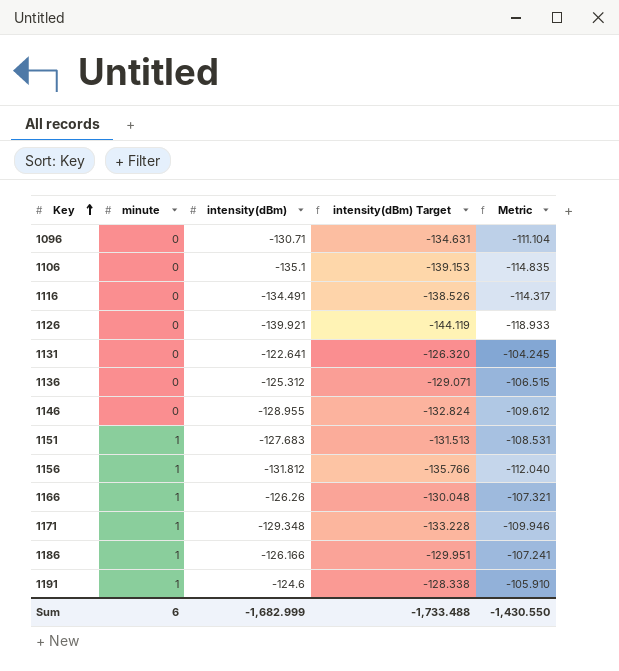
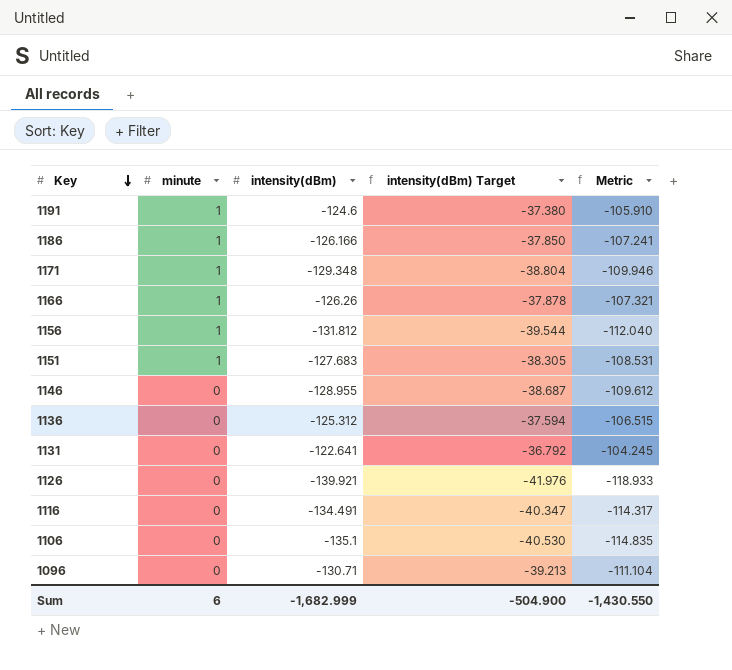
row order: Key ascending -> Key descending
column intensity(dBm) Target | formula: [intensity(dBm)] * 1.03 -> [intensity(dBm)] * 0.3
Sum | intensity(dBm) Target: -1,733.488 -> -504.900

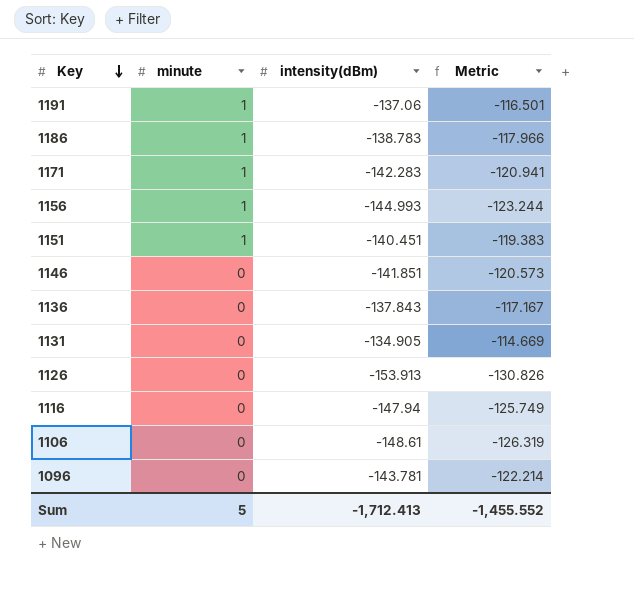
column intensity(dBm) Target | formula: [intensity(dBm)] * 0.3 -> none
row 1166: 1 | -126.26 | -37.878 | -107.321 -> none
1191 | intensity(dBm): -124.6 -> -137.06
1191 | Metric: -105.910 -> -116.501
1186 | intensity(dBm): -126.166 -> -138.783
1186 | Metric: -107.241 -> -117.966
1171 | intensity(dBm): -129.348 -> -142.283
1171 | Metric: -109.946 -> -120.941
1156 | intensity(dBm): -131.812 -> -144.993
1156 | Metric: -112.040 -> -123.244
1151 | intensity(dBm): -127.683 -> -140.451
1151 | Metric: -108.531 -> -119.383
1146 | intensity(dBm): -128.955 -> -141.851
1146 | Metric: -109.612 -> -120.573
1136 | intensity(dBm): -125.312 -> -137.843
1136 | Metric: -106.515 -> -117.167
1131 | intensity(dBm): -122.641 -> -134.905
1131 | Metric: -104.245 -> -114.669
1126 | intensity(dBm): -139.921 -> -153.913
1126 | Metric: -118.933 -> -130.826
1116 | intensity(dBm): -134.491 -> -147.94
1116 | Metric: -114.317 -> -125.749
1106 | intensity(dBm): -135.1 -> -148.61
1106 | Metric: -114.835 -> -126.319
1096 | intensity(dBm): -130.71 -> -143.781
1096 | Metric: -111.104 -> -122.214
Sum | minute: 6 -> 5
Sum | intensity(dBm): -1,682.999 -> -1,712.413
Sum | Metric: -1,430.550 -> -1,455.552

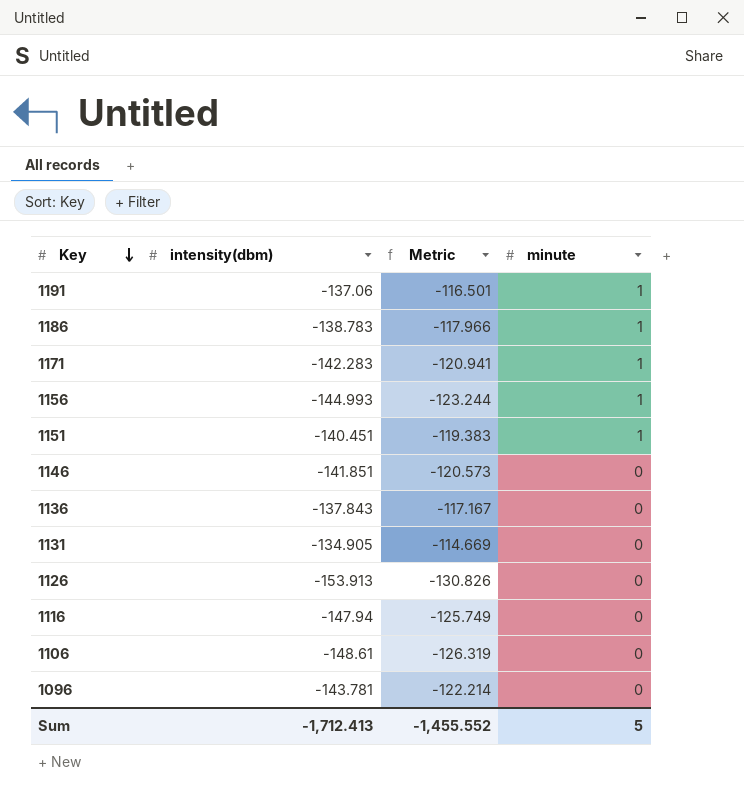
column name: intensity(dBm) -> intensity(dbm)
column minute | position: 2 -> 4

